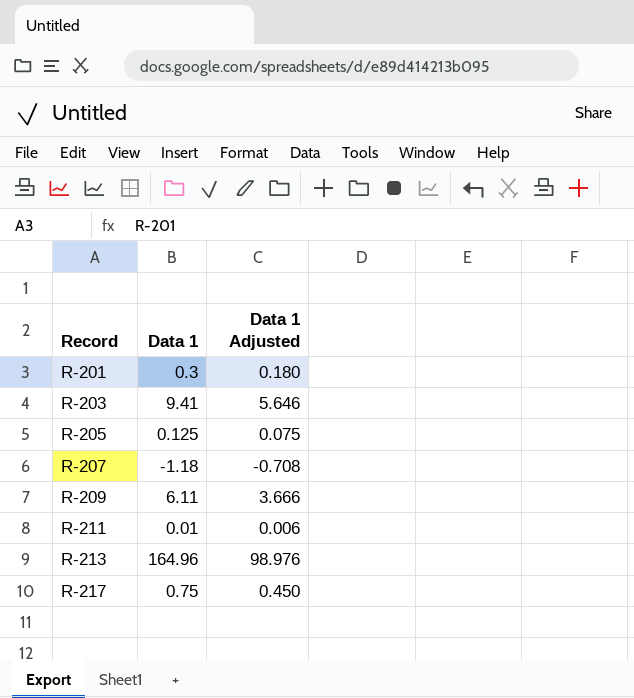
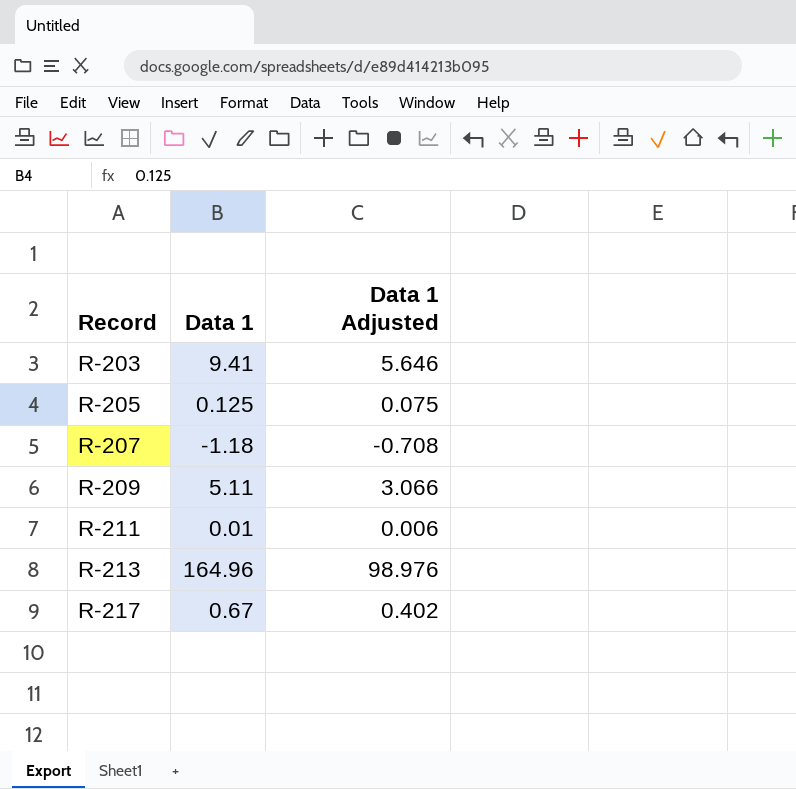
row R-201: 0.3 | 0.180 -> none
R-209 | Data 1: 6.11 -> 5.11
R-209 | Data 1 Adjusted: 3.666 -> 3.066
R-217 | Data 1: 0.75 -> 0.67
R-217 | Data 1 Adjusted: 0.450 -> 0.402

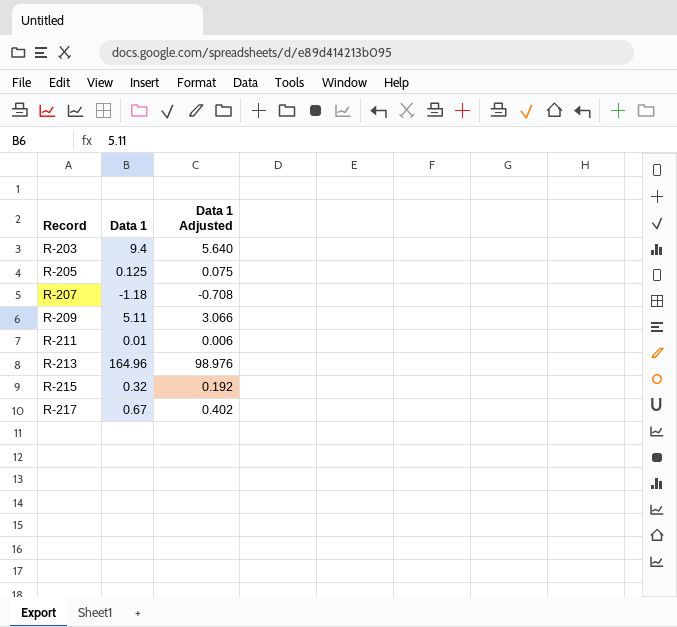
R-203 | Data 1: 9.41 -> 9.4
R-203 | Data 1 Adjusted: 5.646 -> 5.640
row R-215: none -> 0.32 | 0.192

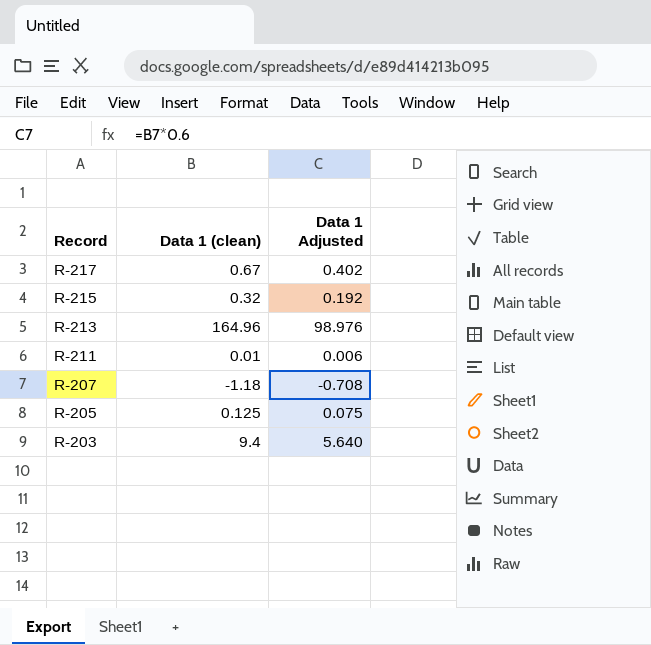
row order: Record ascending -> Record descending
column name: Data 1 -> Data 1 (clean)
row R-209: 5.11 | 3.066 -> none

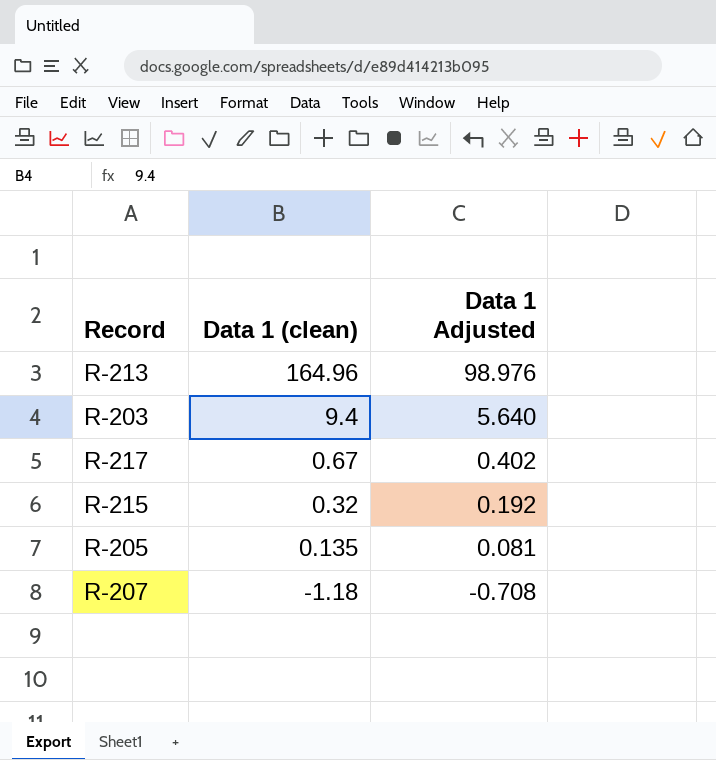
row order: Record descending -> Data 1 (clean) descending
row R-211: 0.01 | 0.006 -> none
R-205 | Data 1 (clean): 0.125 -> 0.135
R-205 | Data 1 Adjusted: 0.075 -> 0.081

